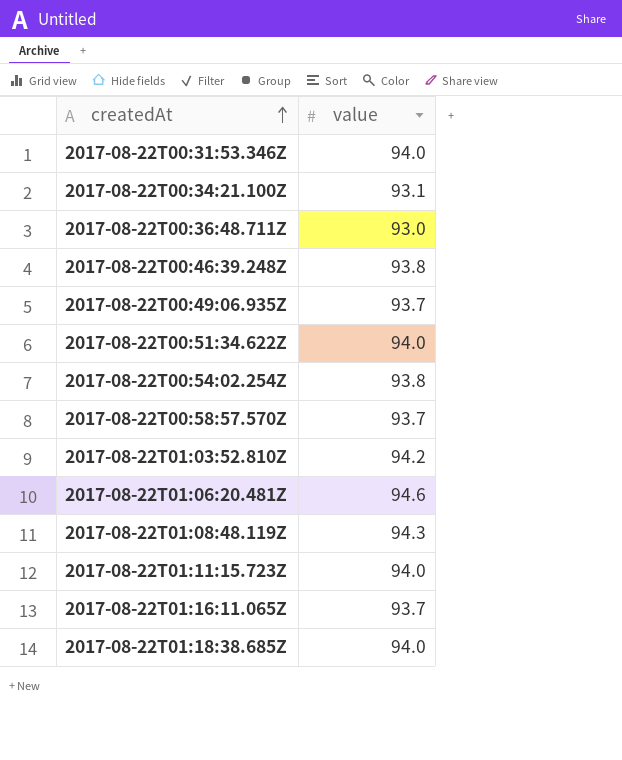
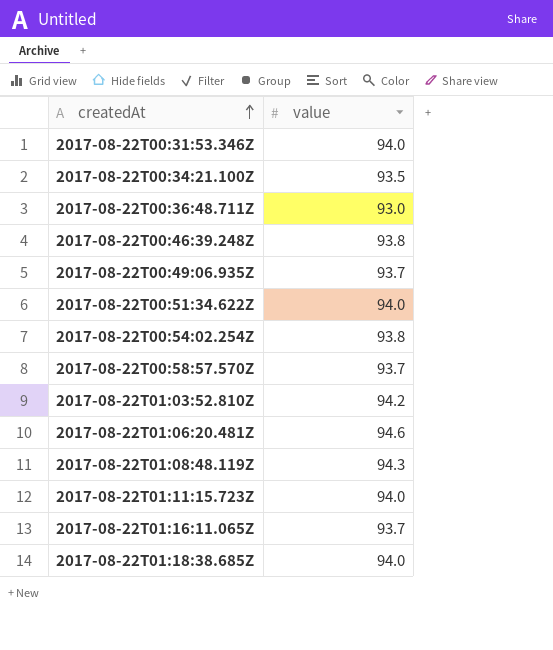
2017-08-22T00:34:21.100Z | value: 93.1 -> 93.5

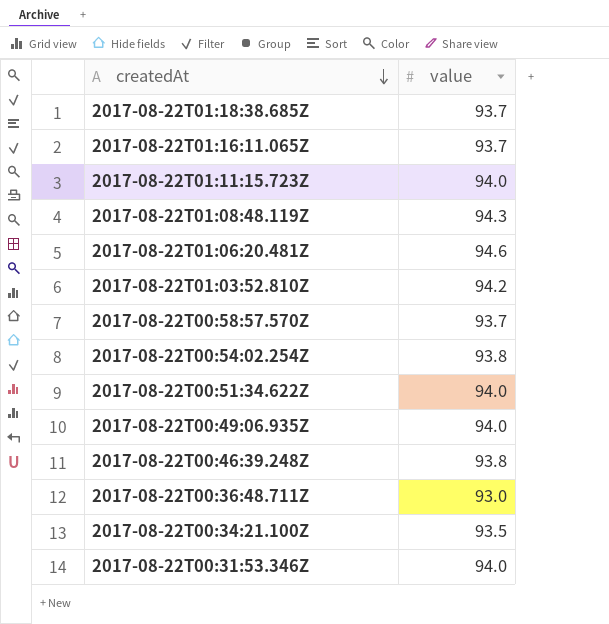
row order: createdAt ascending -> createdAt descending
2017-08-22T01:18:38.685Z | value: 94.0 -> 93.7
2017-08-22T00:49:06.935Z | value: 93.7 -> 94.0

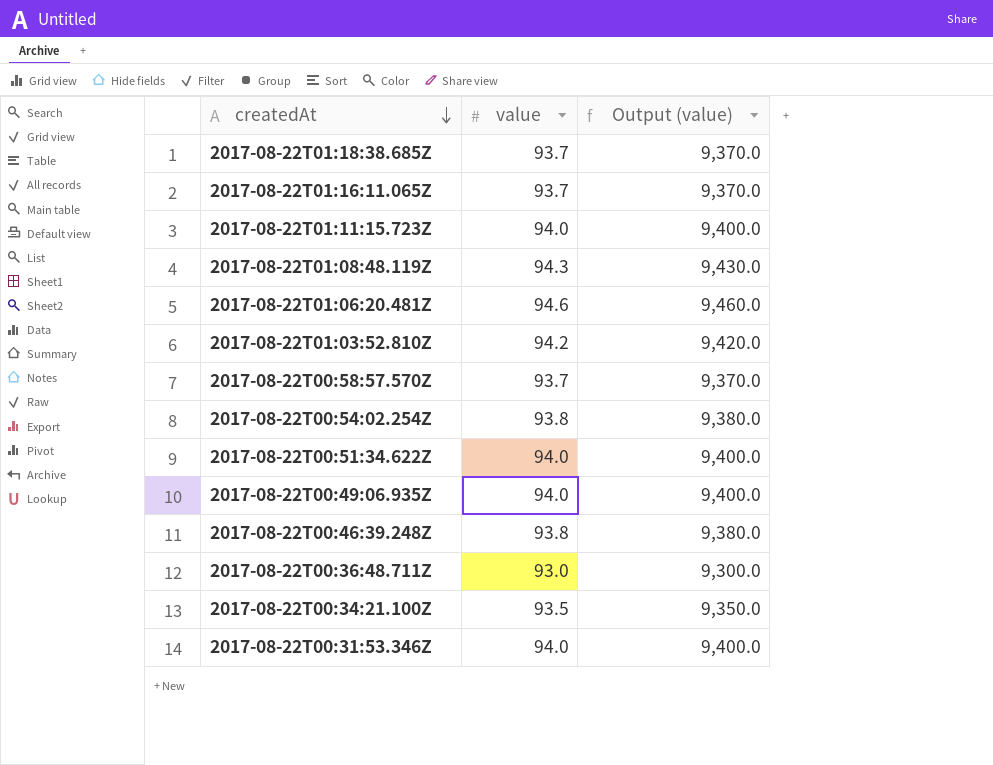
column Output (value) | formula: none -> [value] * 100

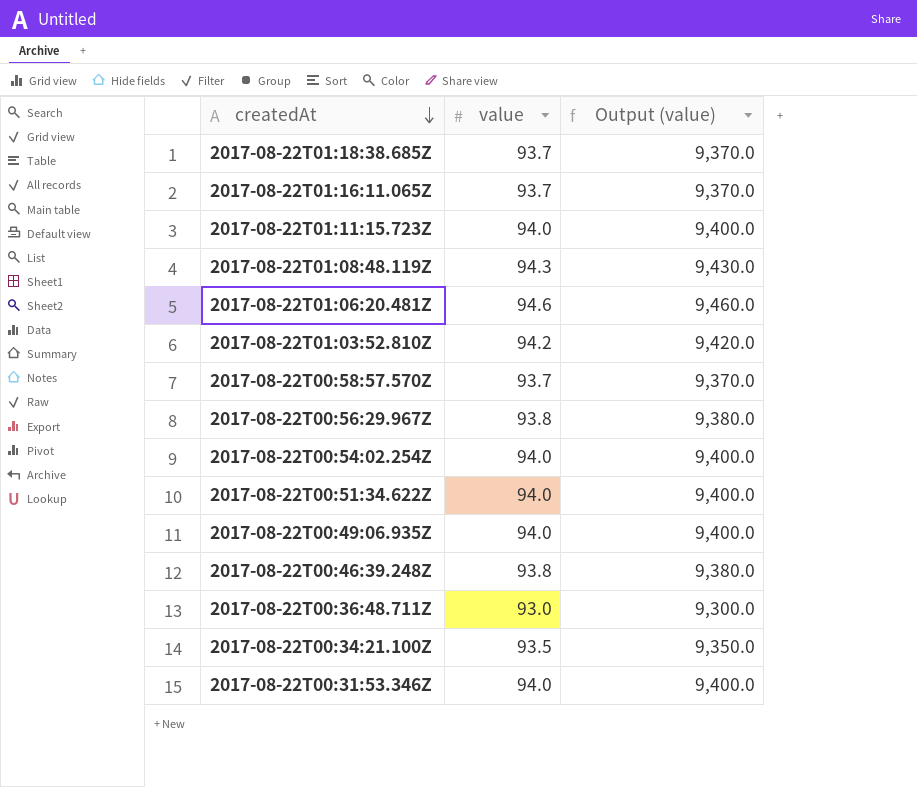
row 2017-08-22T00:56:29.967Z: none -> 93.8 | 9,380.0
2017-08-22T00:54:02.254Z | value: 93.8 -> 94.0
2017-08-22T00:54:02.254Z | Output (value): 9,380.0 -> 9,400.0

